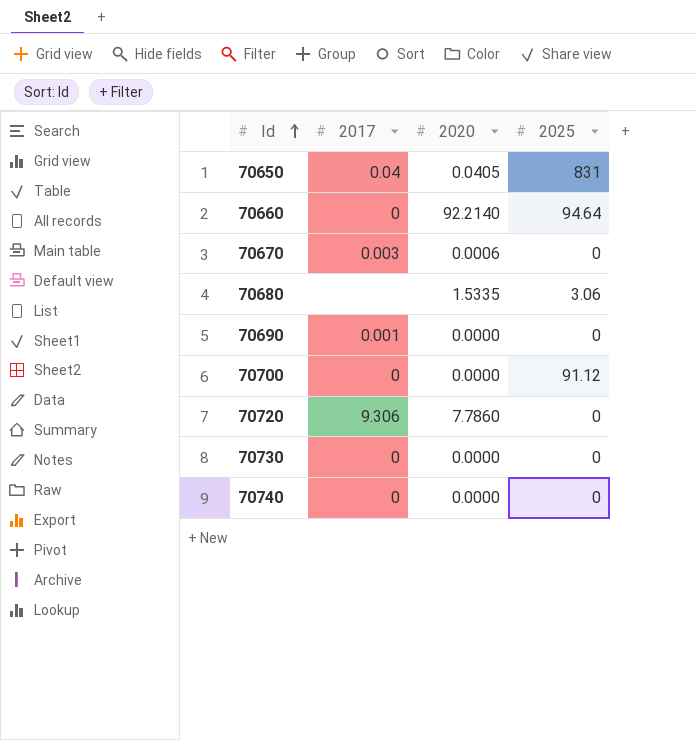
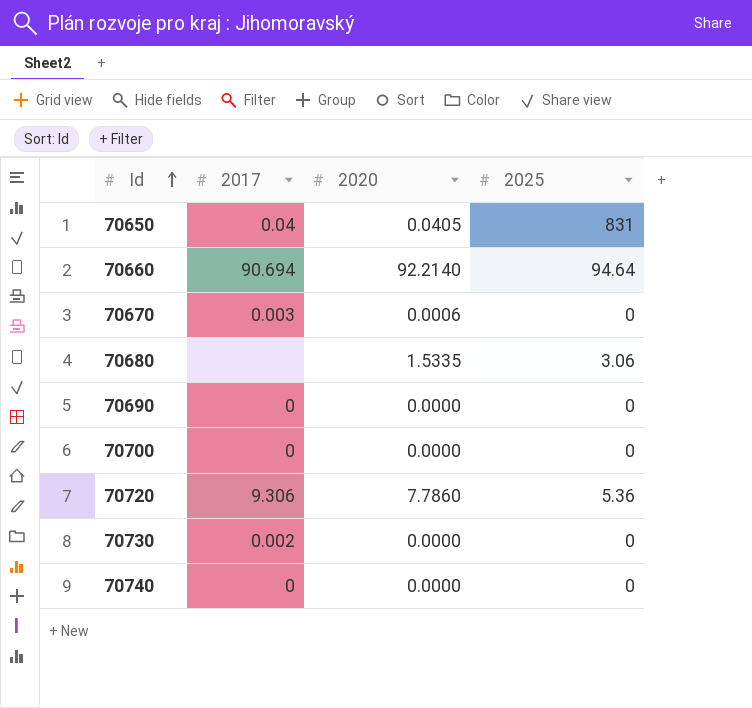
70660 | 2017: 0 -> 90.694
70690 | 2017: 0.001 -> 0
70700 | 2025: 91.12 -> 0
70720 | 2025: 0 -> 5.36
70730 | 2017: 0 -> 0.002

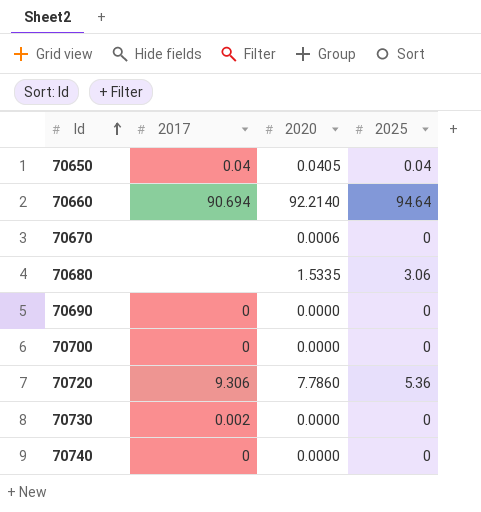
70650 | 2025: 831 -> 0.04
70670 | 2017: 0.003 -> none

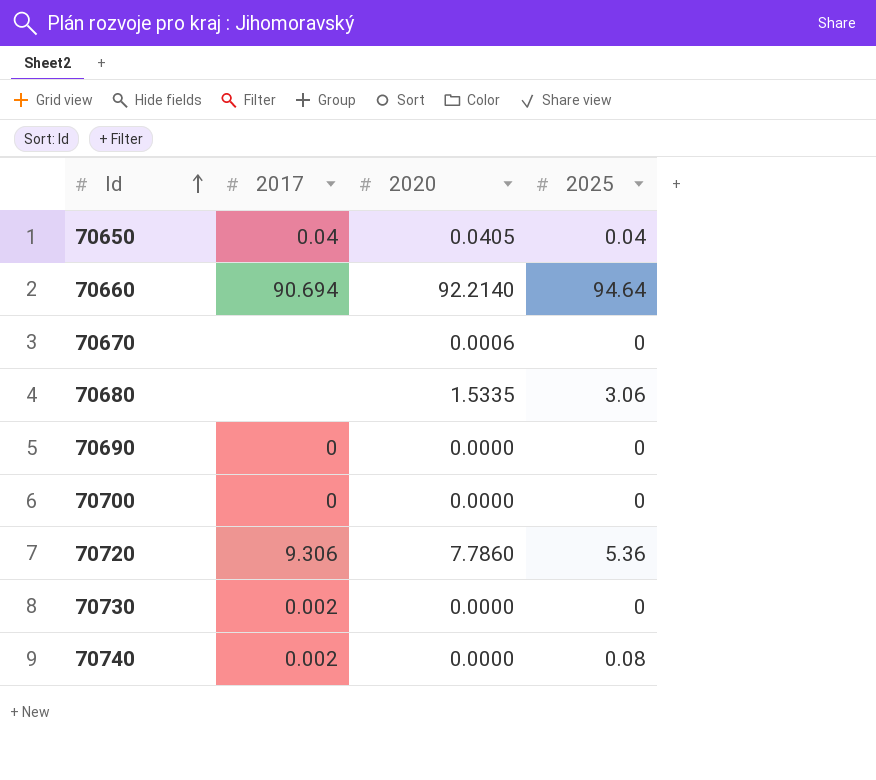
70740 | 2017: 0 -> 0.002
70740 | 2025: 0 -> 0.08

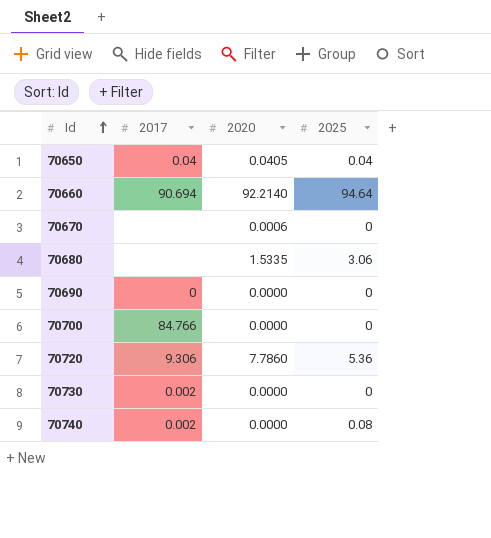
70700 | 2017: 0 -> 84.766

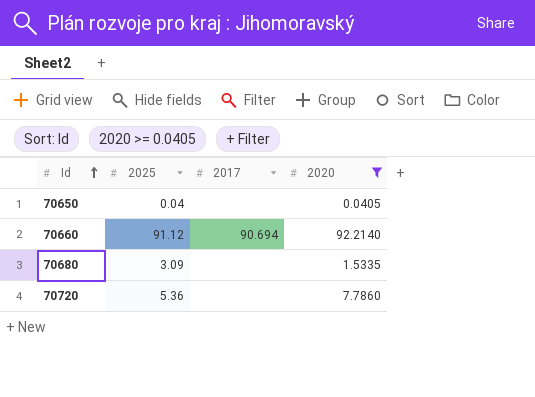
filter: none -> 2020 >= 0.0405
column 2025 | position: 4 -> 2
70650 | 2017: 0.04 -> none
70660 | 2025: 94.64 -> 91.12
70680 | 2025: 3.06 -> 3.09
70720 | 2017: 9.306 -> none

